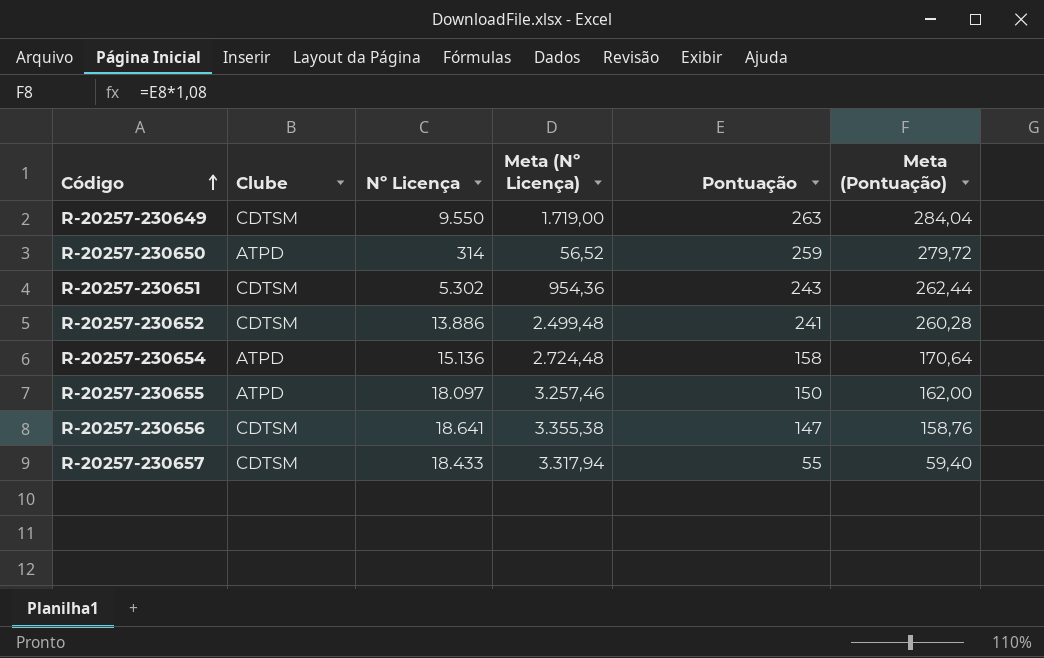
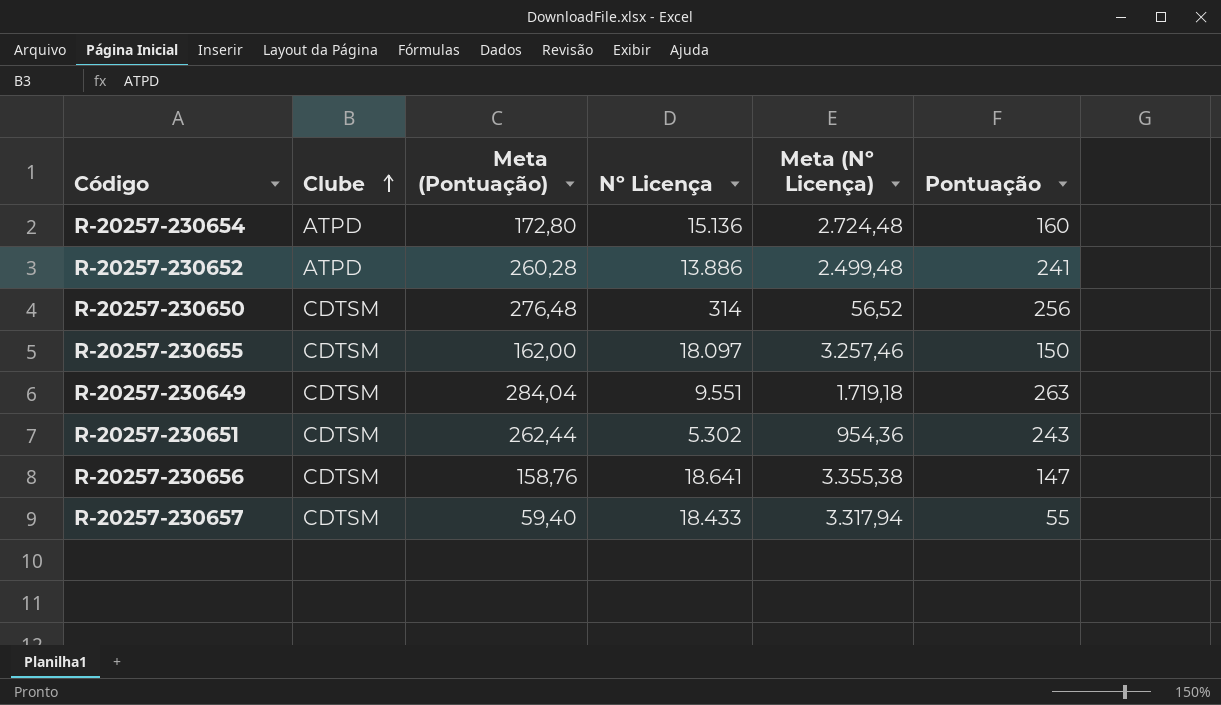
row order: Código ascending -> Clube ascending
column Meta (Pontuação) | position: 6 -> 3
R-20257-230654 | Meta (Pontuação): 170,64 -> 172,80
R-20257-230654 | Pontuação: 158 -> 160
R-20257-230652 | Clube: CDTSM -> ATPD
R-20257-230650 | Clube: ATPD -> CDTSM
R-20257-230650 | Meta (Pontuação): 279,72 -> 276,48
R-20257-230650 | Pontuação: 259 -> 256
R-20257-230655 | Clube: ATPD -> CDTSM
R-20257-230649 | Nº Licença: 9.550 -> 9.551
R-20257-230649 | Meta (Nº Licença): 1.719,00 -> 1.719,18

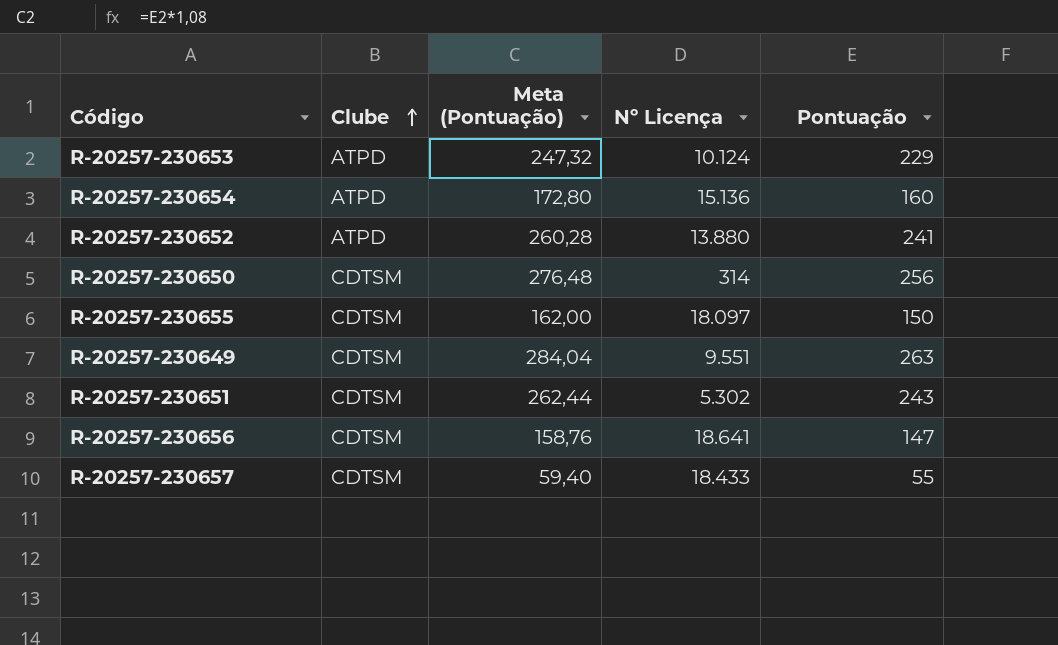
column Meta (Nº Licença) | formula: [Nº Licença] * 0,18 -> none
row R-20257-230653: none -> ATPD | 247,32 | 10.124 | 229
R-20257-230652 | Nº Licença: 13.886 -> 13.880

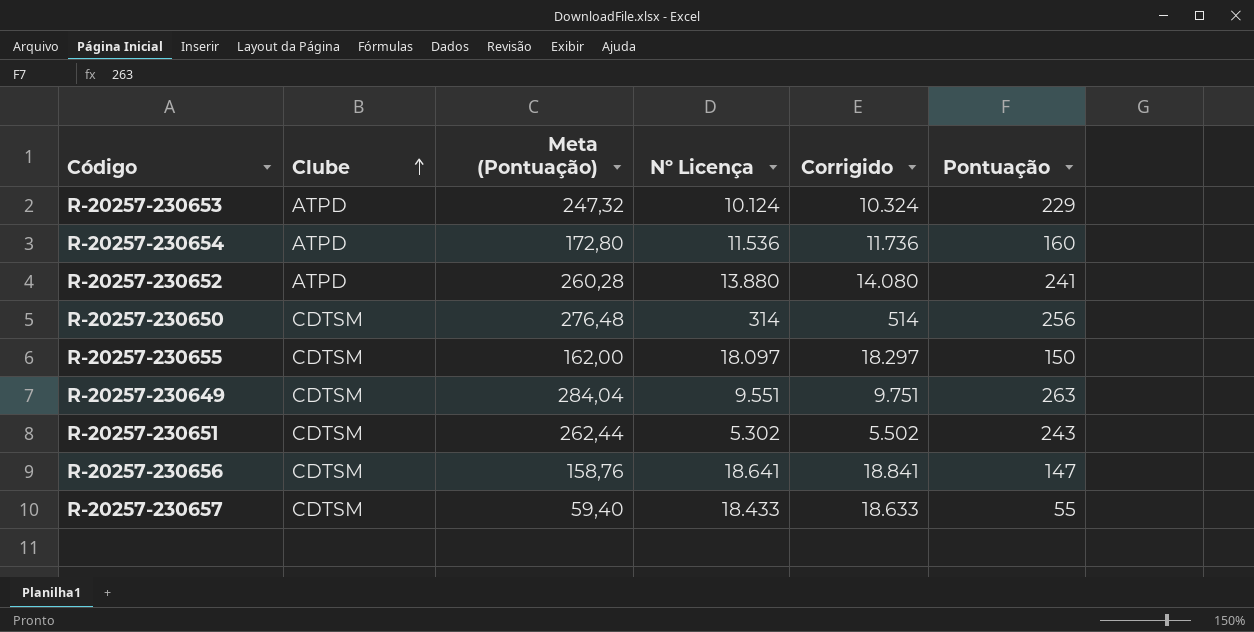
column Corrigido | formula: none -> [Nº Licença] + 200
R-20257-230654 | Nº Licença: 15.136 -> 11.536

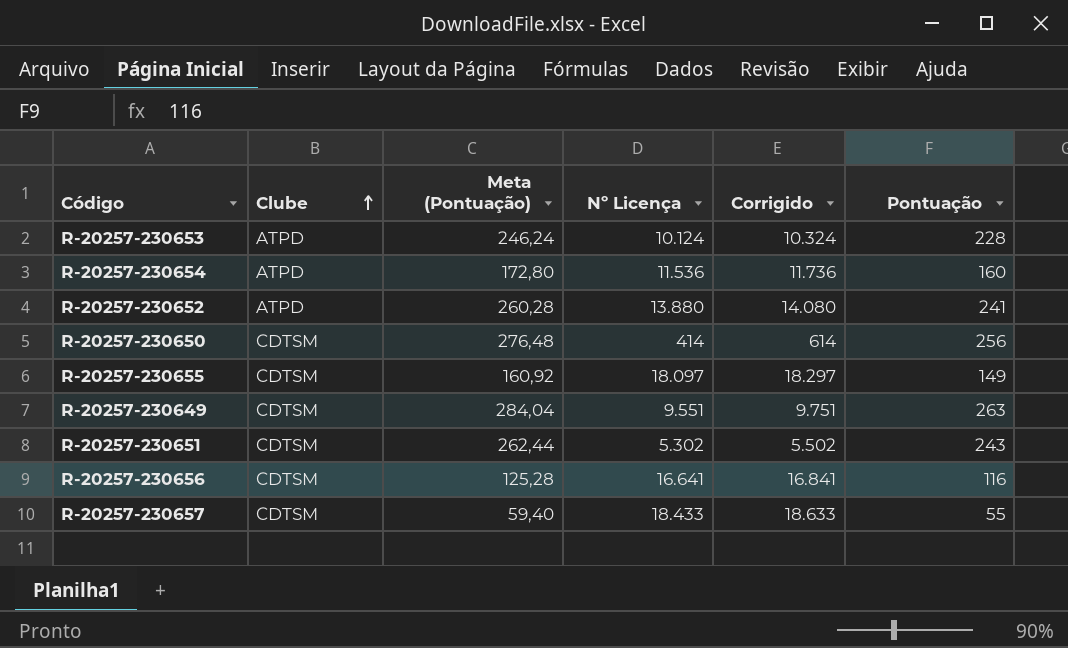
R-20257-230653 | Meta (Pontuação): 247,32 -> 246,24
R-20257-230653 | Pontuação: 229 -> 228
R-20257-230650 | Nº Licença: 314 -> 414
R-20257-230650 | Corrigido: 514 -> 614
R-20257-230655 | Meta (Pontuação): 162,00 -> 160,92
R-20257-230655 | Pontuação: 150 -> 149
R-20257-230656 | Meta (Pontuação): 158,76 -> 125,28
R-20257-230656 | Nº Licença: 18.641 -> 16.641
R-20257-230656 | Corrigido: 18.841 -> 16.841
R-20257-230656 | Pontuação: 147 -> 116

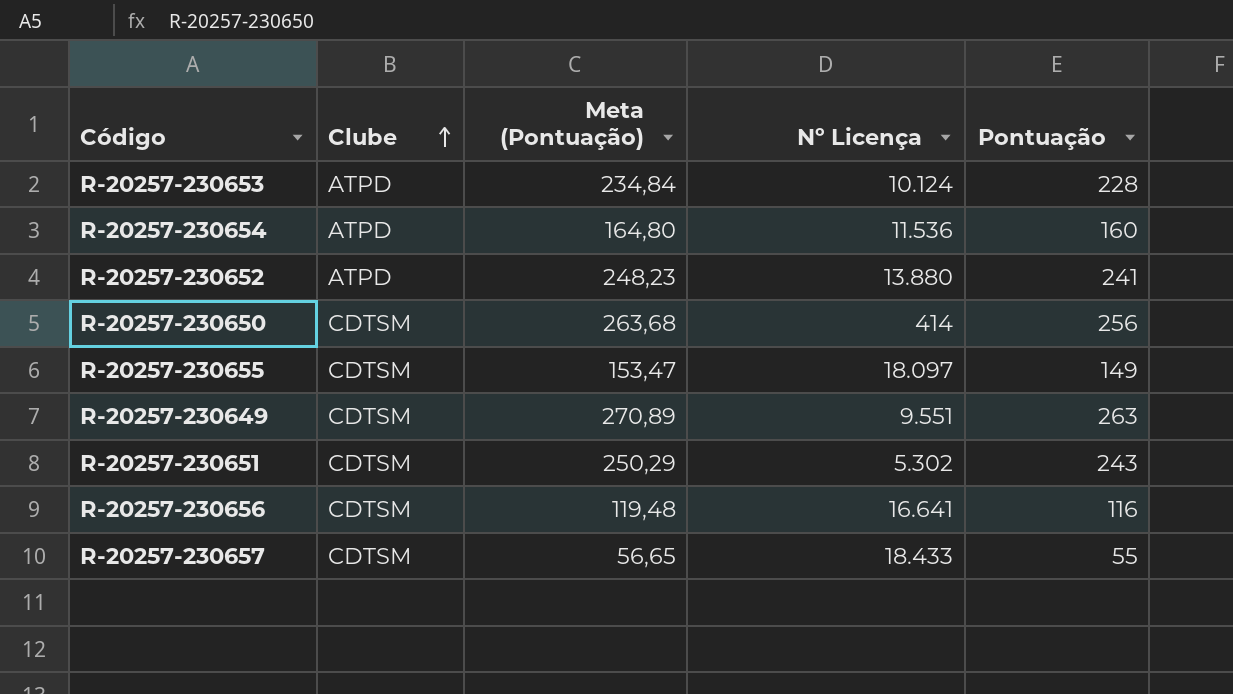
column Corrigido | formula: [Nº Licença] + 200 -> none
column Meta (Pontuação) | formula: [Pontuação] * 1,08 -> [Pontuação] * 1,03

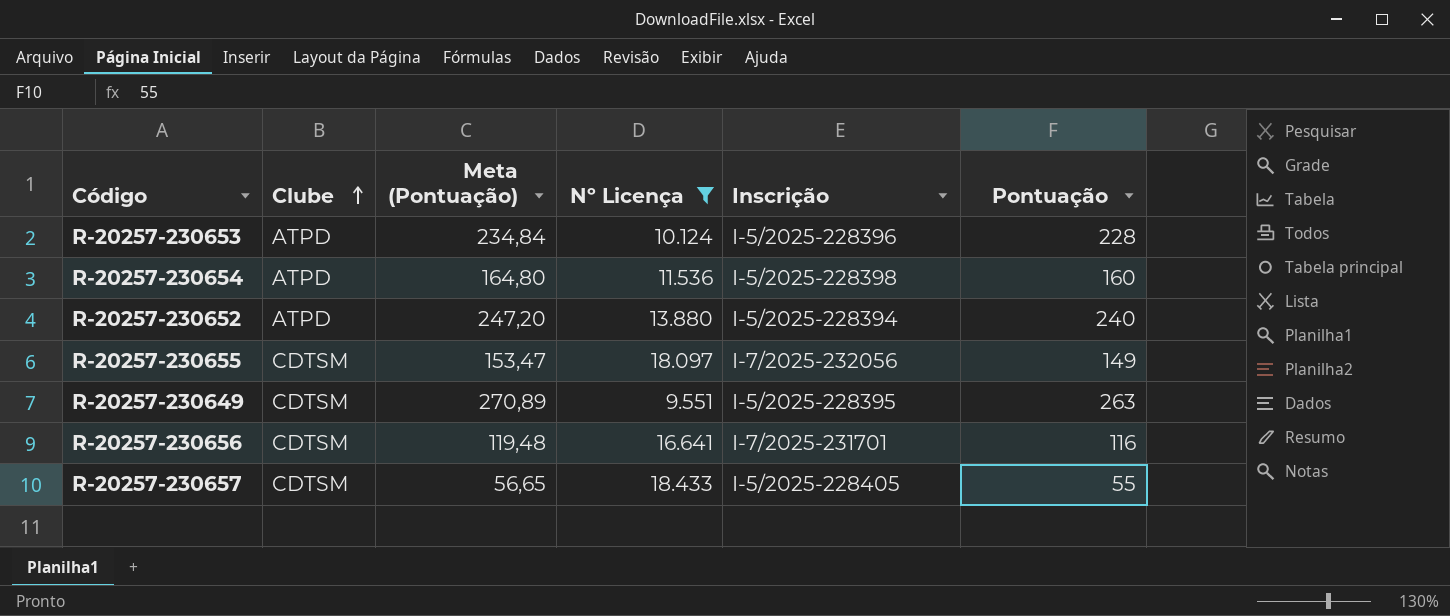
filter: none -> Nº Licença >= 9.551
column Inscrição | position: none -> 5
R-20257-230652 | Meta (Pontuação): 248,23 -> 247,20
R-20257-230652 | Pontuação: 241 -> 240

